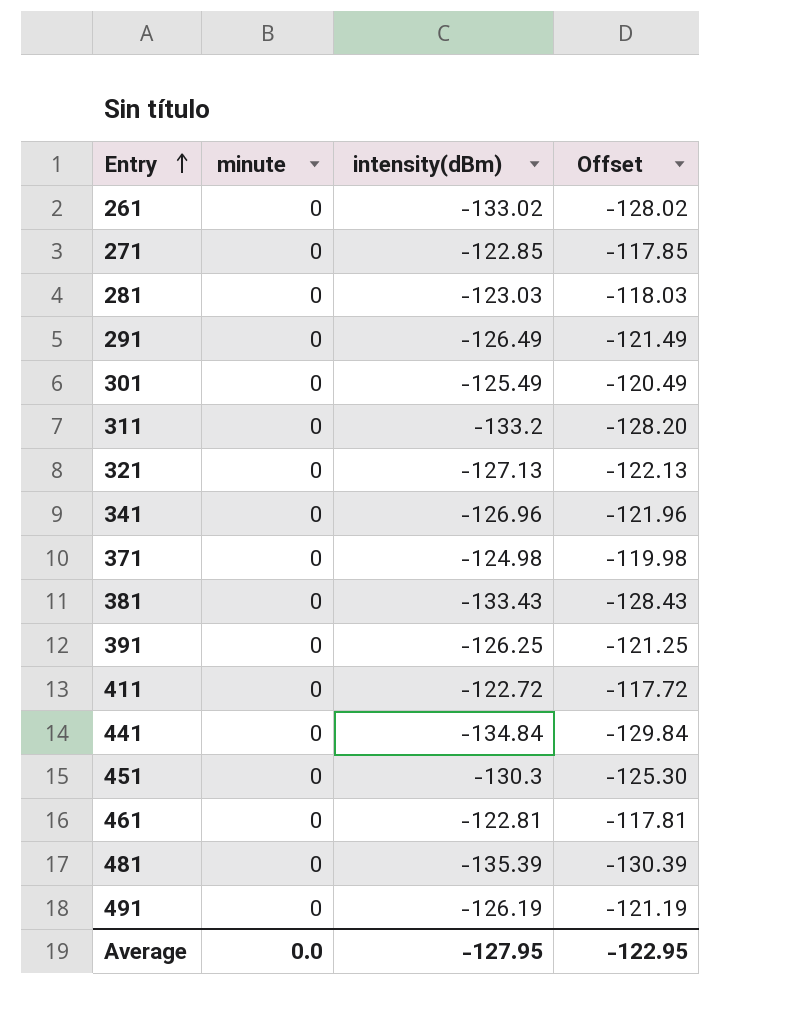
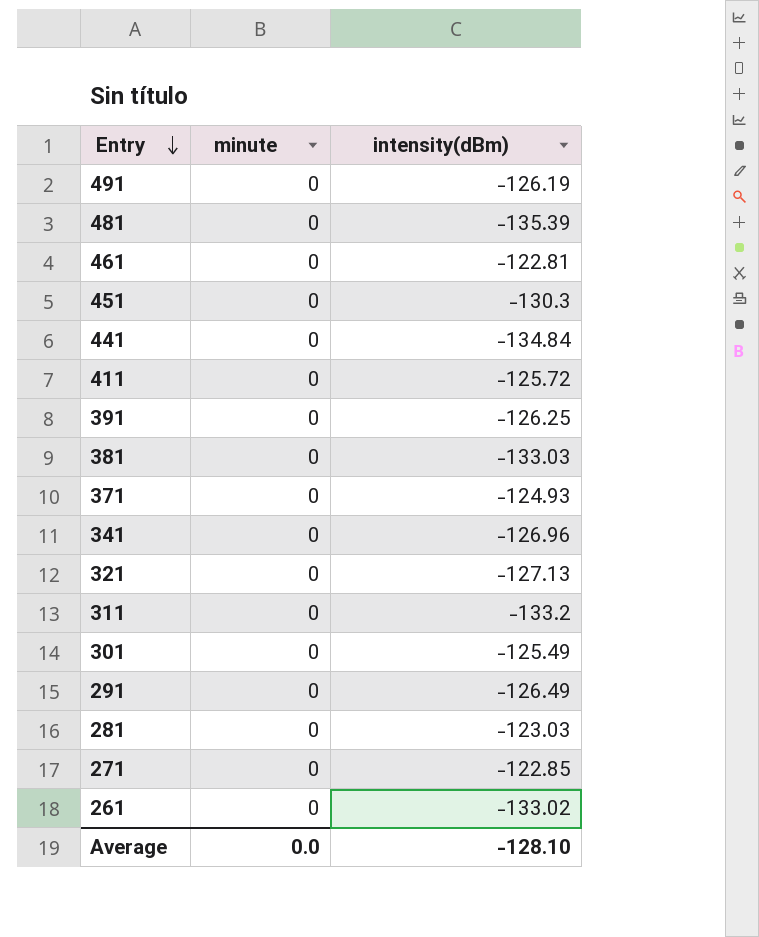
row order: Entry ascending -> Entry descending
column Offset | formula: [intensity(dBm)] + 5 -> none
411 | intensity(dBm): -122.72 -> -125.72
381 | intensity(dBm): -133.43 -> -133.03
371 | intensity(dBm): -124.98 -> -124.93
Average | intensity(dBm): -127.95 -> -128.10

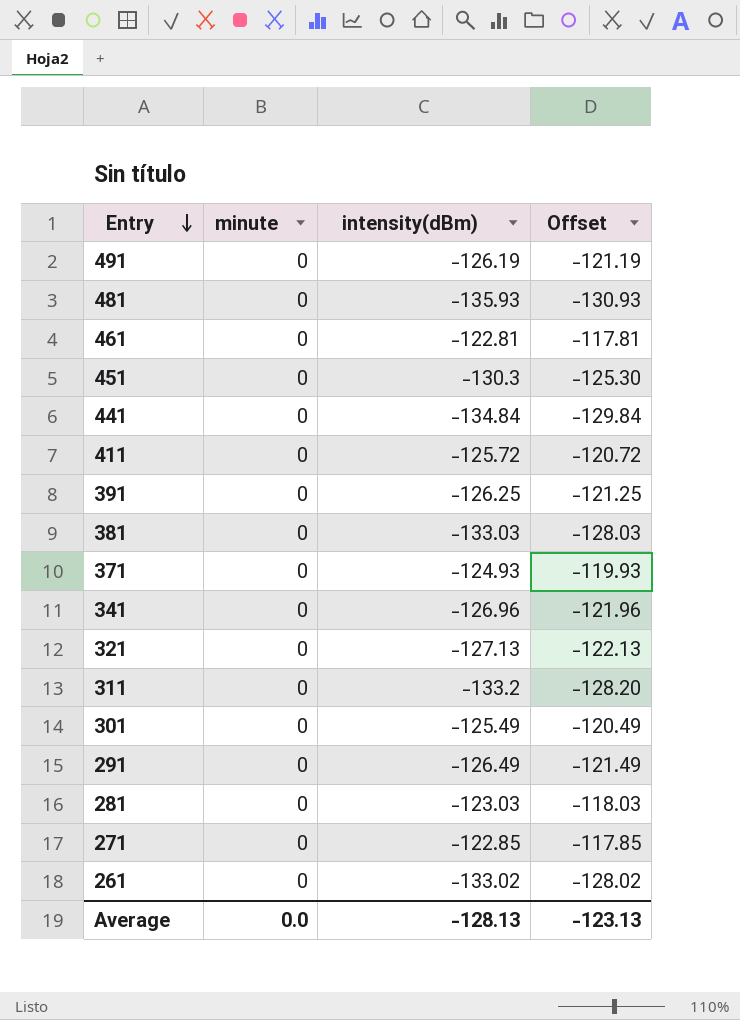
column Offset | formula: none -> [intensity(dBm)] + 5
481 | intensity(dBm): -135.39 -> -135.93
Average | intensity(dBm): -128.10 -> -128.13

